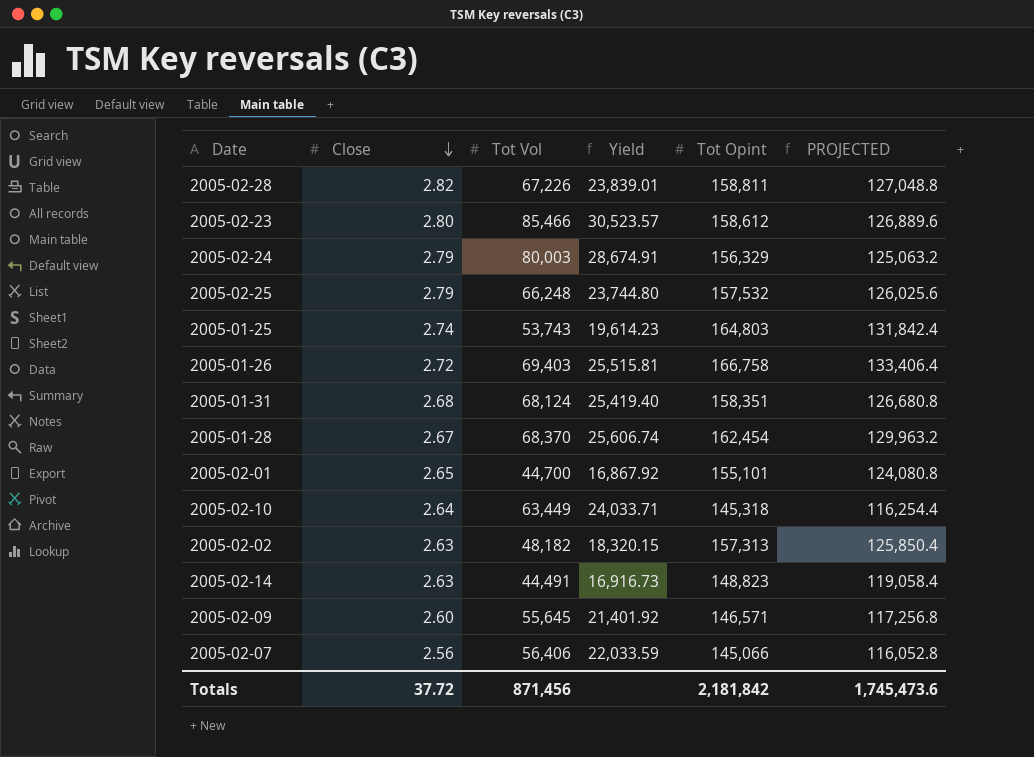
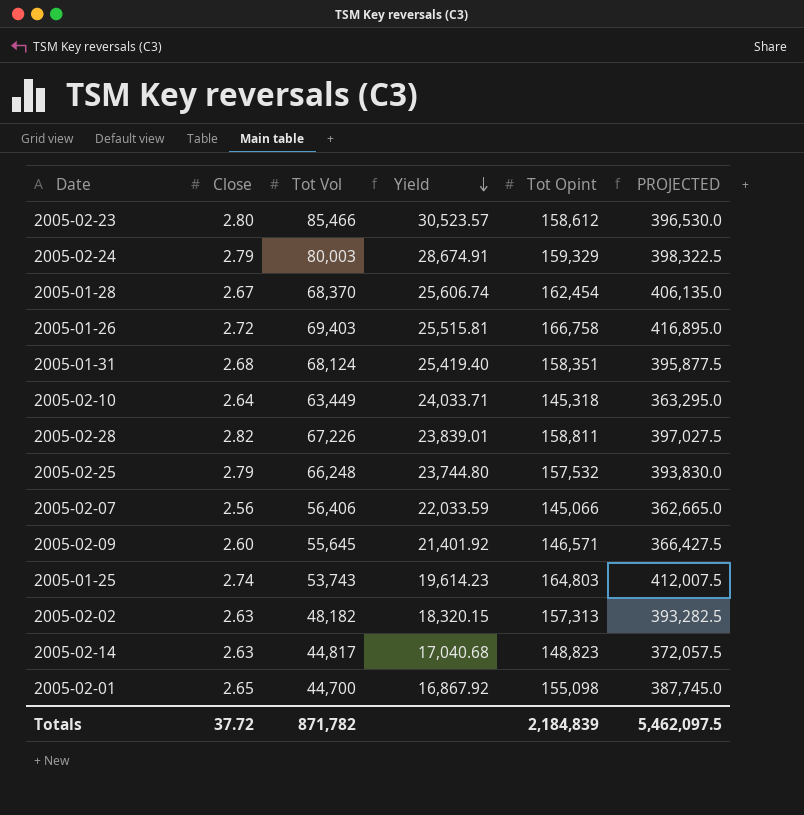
row order: Close descending -> Yield descending
column PROJECTED | formula: [Tot Opint] * 0.8 -> [Tot Opint] * 2.5
2005-02-24 | Tot Opint: 156,329 -> 159,329
2005-02-14 | Tot Vol: 44,491 -> 44,817
2005-02-14 | Yield: 16,916.73 -> 17,040.68
2005-02-01 | Tot Opint: 155,101 -> 155,098
Totals | Tot Vol: 871,456 -> 871,782
Totals | Tot Opint: 2,181,842 -> 2,184,839
Totals | PROJECTED: 1,745,473.6 -> 5,462,097.5

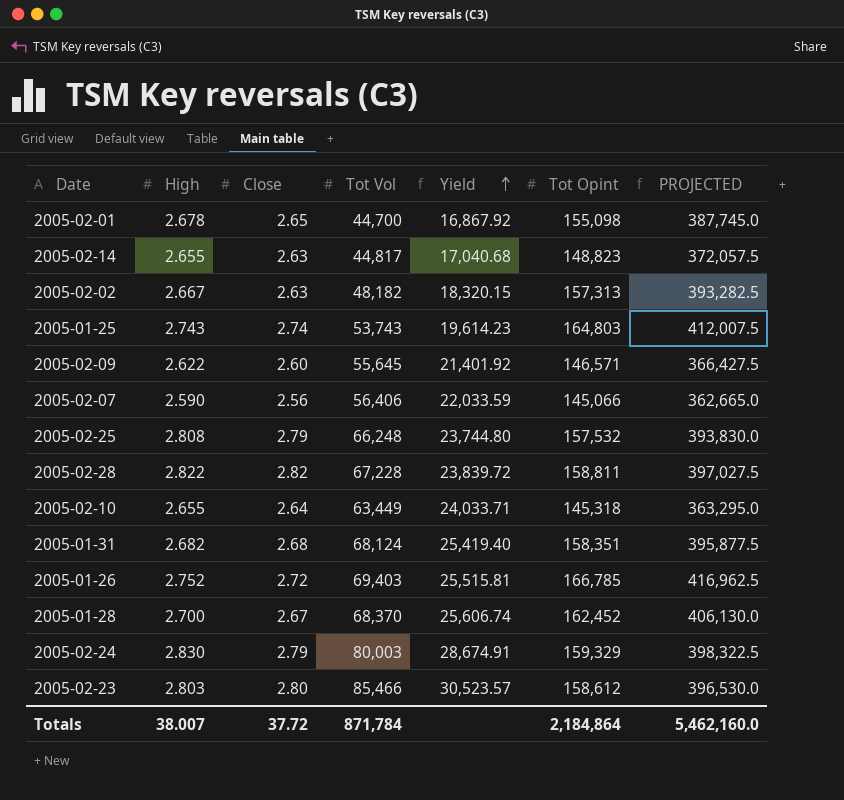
row order: Yield descending -> Yield ascending
column High | position: none -> 2
2005-02-28 | Tot Vol: 67,226 -> 67,228
2005-02-28 | Yield: 23,839.01 -> 23,839.72
2005-01-26 | Tot Opint: 166,758 -> 166,785
2005-01-26 | PROJECTED: 416,895.0 -> 416,962.5
2005-01-28 | Tot Opint: 162,454 -> 162,452
2005-01-28 | PROJECTED: 406,135.0 -> 406,130.0
Totals | Tot Vol: 871,782 -> 871,784
Totals | Tot Opint: 2,184,839 -> 2,184,864
Totals | PROJECTED: 5,462,097.5 -> 5,462,160.0

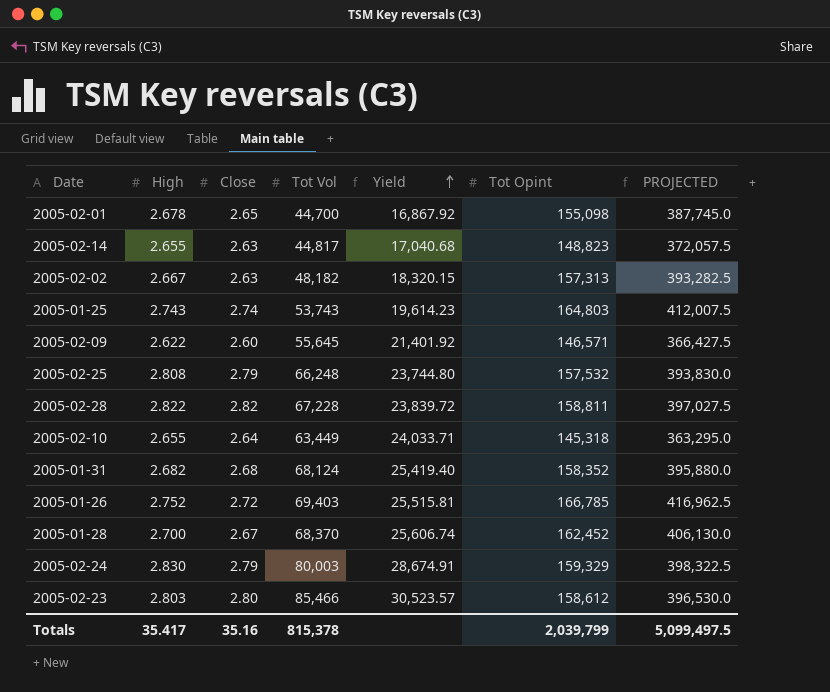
row 2005-02-07: 2.590 | 2.56 | 56,406 | 22,033.59 | 145,066 | 362,665.0 -> none
2005-01-31 | Tot Opint: 158,351 -> 158,352
2005-01-31 | PROJECTED: 395,877.5 -> 395,880.0
Totals | High: 38.007 -> 35.417
Totals | Close: 37.72 -> 35.16
Totals | Tot Vol: 871,784 -> 815,378
Totals | Tot Opint: 2,184,864 -> 2,039,799
Totals | PROJECTED: 5,462,160.0 -> 5,099,497.5

